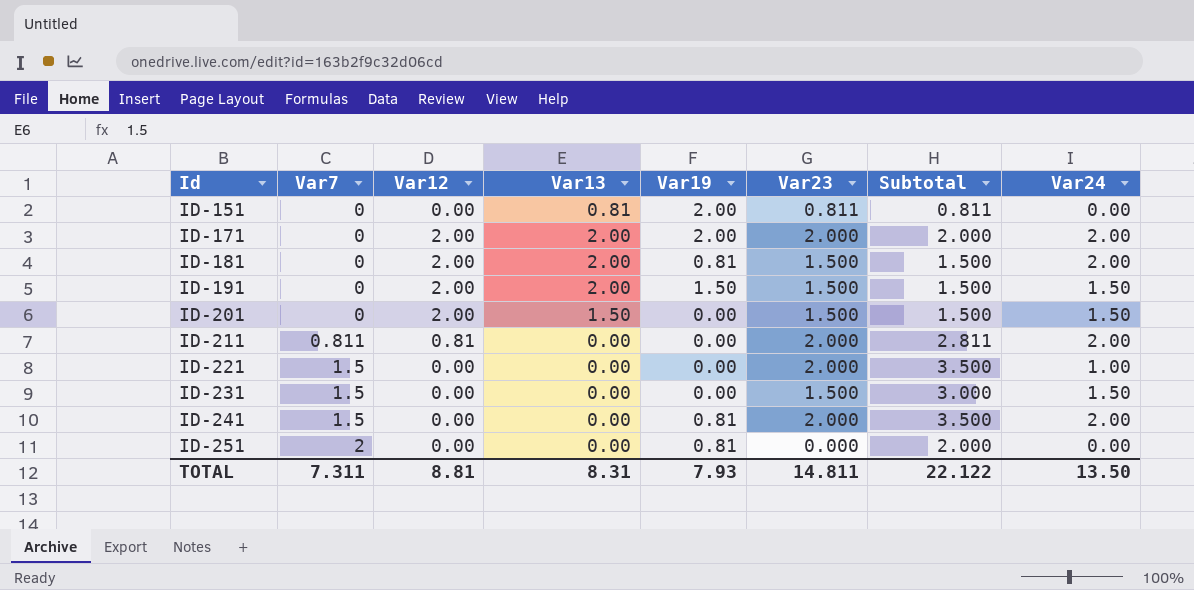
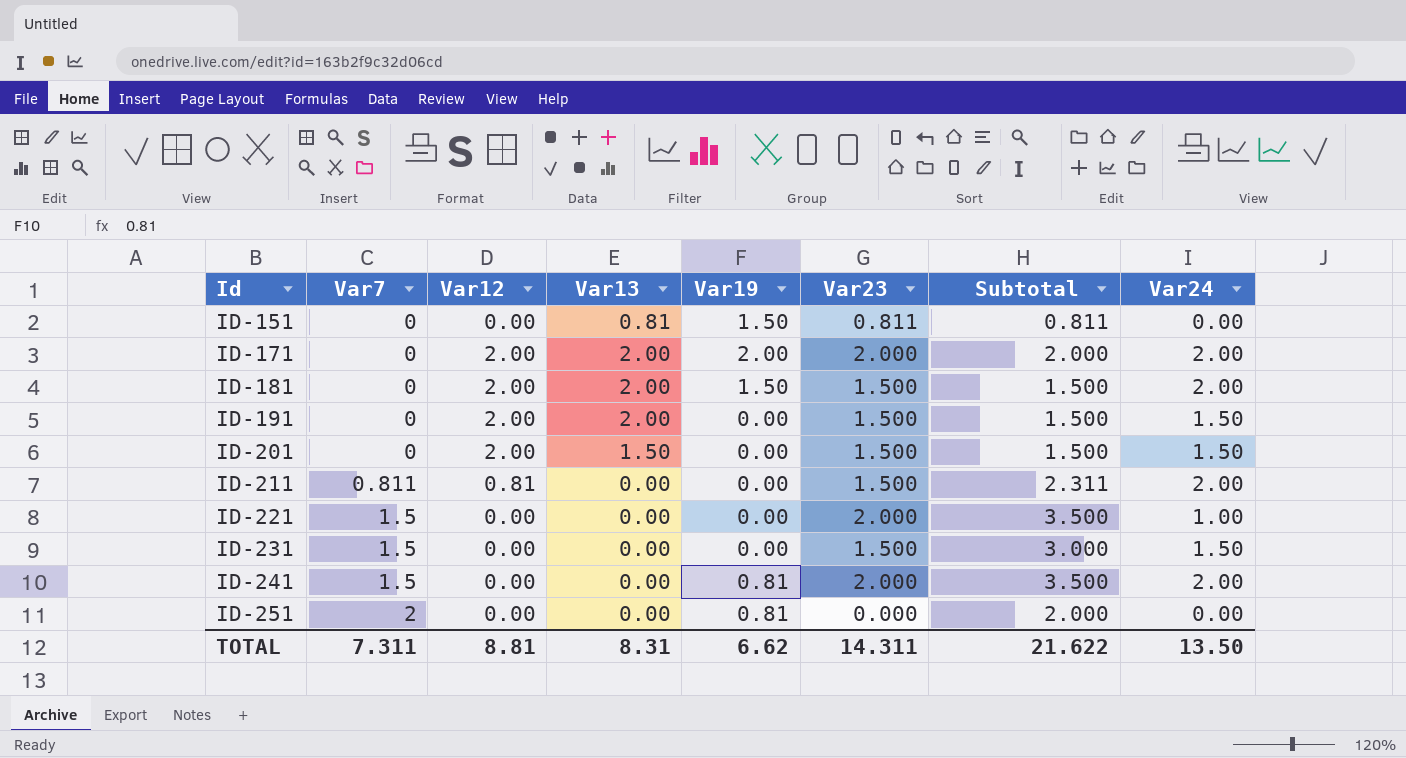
ID-151 | Var19: 2.00 -> 1.50
ID-181 | Var19: 0.81 -> 1.50
ID-191 | Var19: 1.50 -> 0.00
ID-211 | Var23: 2.000 -> 1.500
ID-211 | Subtotal: 2.811 -> 2.311
TOTAL | Var19: 7.93 -> 6.62
TOTAL | Var23: 14.811 -> 14.311
TOTAL | Subtotal: 22.122 -> 21.622

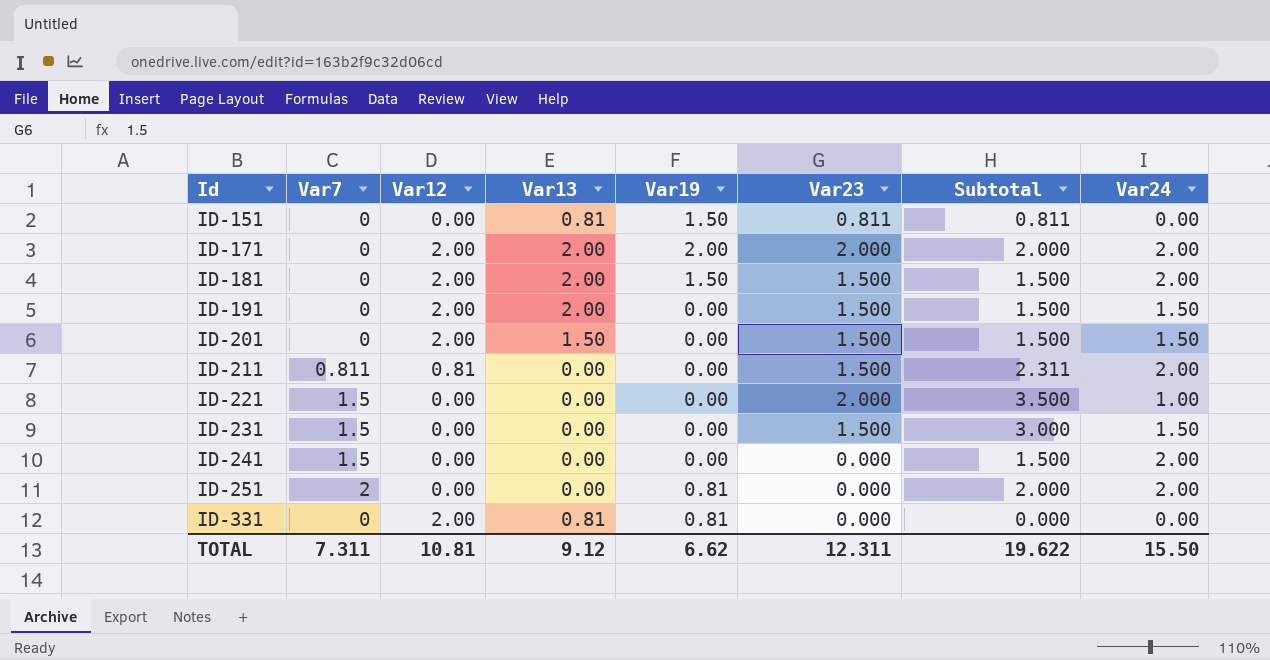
ID-241 | Var19: 0.81 -> 0.00
ID-241 | Var23: 2.000 -> 0.000
ID-241 | Subtotal: 3.500 -> 1.500
ID-251 | Var24: 0.00 -> 2.00
row ID-331: none -> 0 | 2.00 | 0.81 | 0.81 | 0.000 | 0.000 | 0.00
TOTAL | Var12: 8.81 -> 10.81
TOTAL | Var13: 8.31 -> 9.12
TOTAL | Var23: 14.311 -> 12.311
TOTAL | Subtotal: 21.622 -> 19.622
TOTAL | Var24: 13.50 -> 15.50

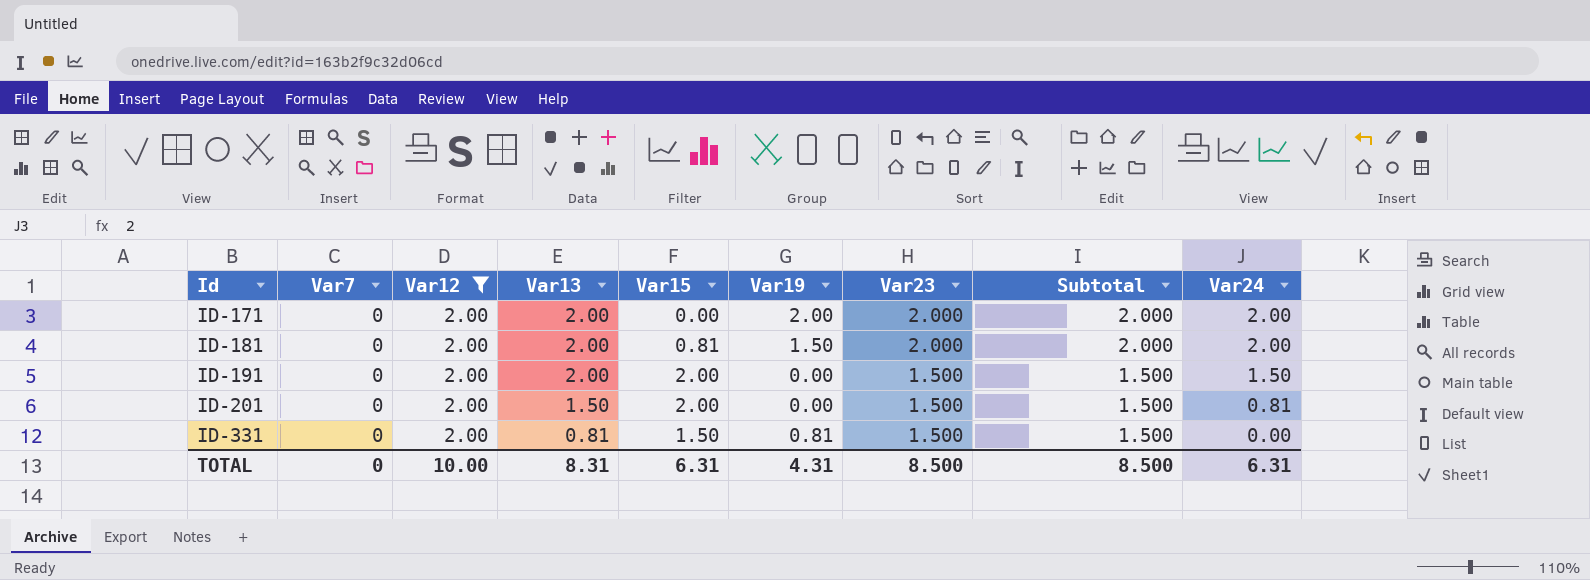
filter: none -> Var12 = 2.00
column Var15 | position: none -> 5
ID-181 | Var23: 1.500 -> 2.000
ID-181 | Subtotal: 1.500 -> 2.000
ID-201 | Var24: 1.50 -> 0.81
ID-331 | Var23: 0.000 -> 1.500
ID-331 | Subtotal: 0.000 -> 1.500
TOTAL | Var7: 7.311 -> 0
TOTAL | Var12: 10.81 -> 10.00
TOTAL | Var13: 9.12 -> 8.31
TOTAL | Var19: 6.62 -> 4.31
TOTAL | Var23: 12.311 -> 8.500
TOTAL | Subtotal: 19.622 -> 8.500
TOTAL | Var24: 15.50 -> 6.31

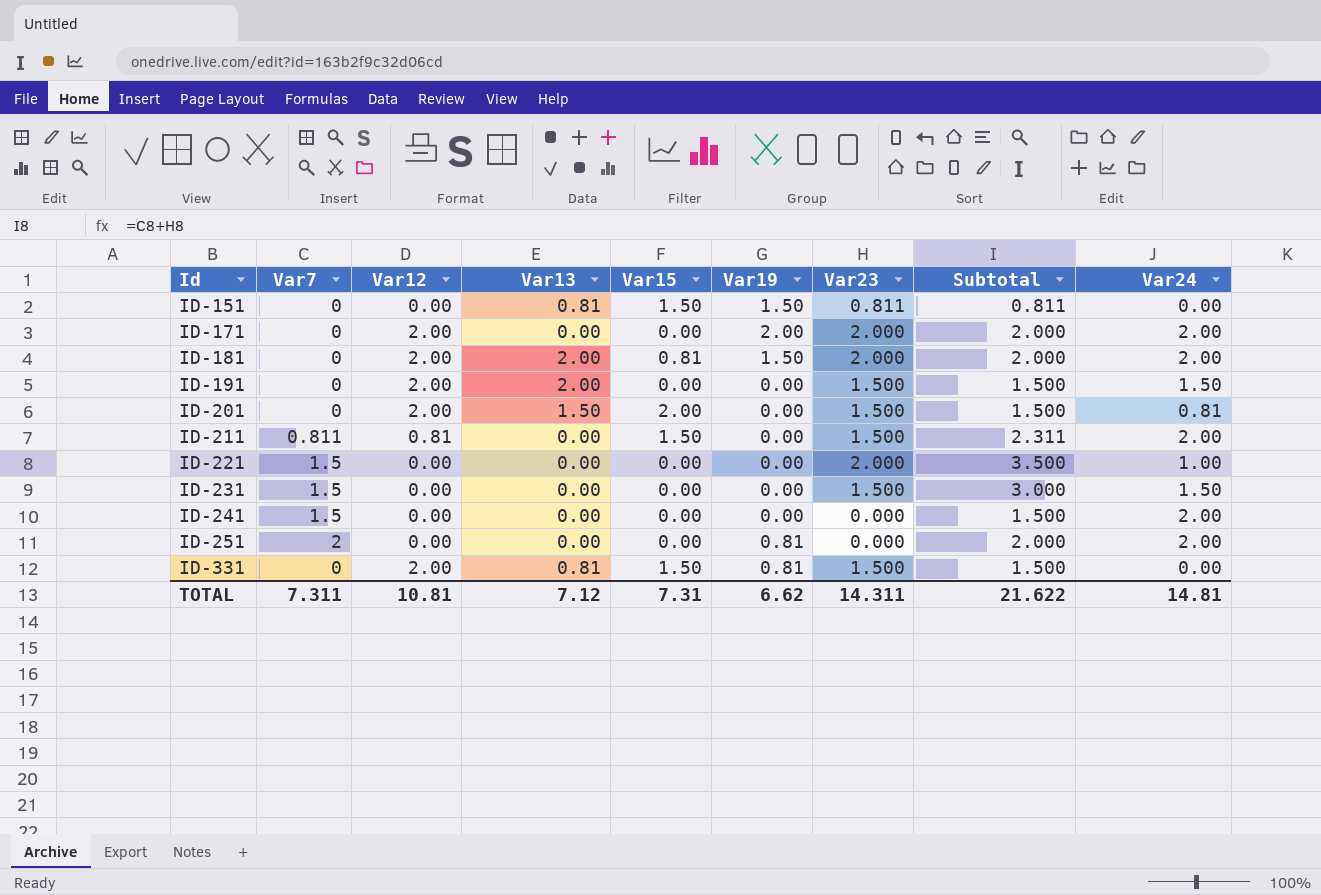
filter: Var12 = 2.00 -> none
ID-171 | Var13: 2.00 -> 0.00
ID-191 | Var15: 2.00 -> 0.00
TOTAL | Var7: 0 -> 7.311
TOTAL | Var12: 10.00 -> 10.81
TOTAL | Var13: 8.31 -> 7.12
TOTAL | Var15: 6.31 -> 7.31
TOTAL | Var19: 4.31 -> 6.62
TOTAL | Var23: 8.500 -> 14.311
TOTAL | Subtotal: 8.500 -> 21.622
TOTAL | Var24: 6.31 -> 14.81

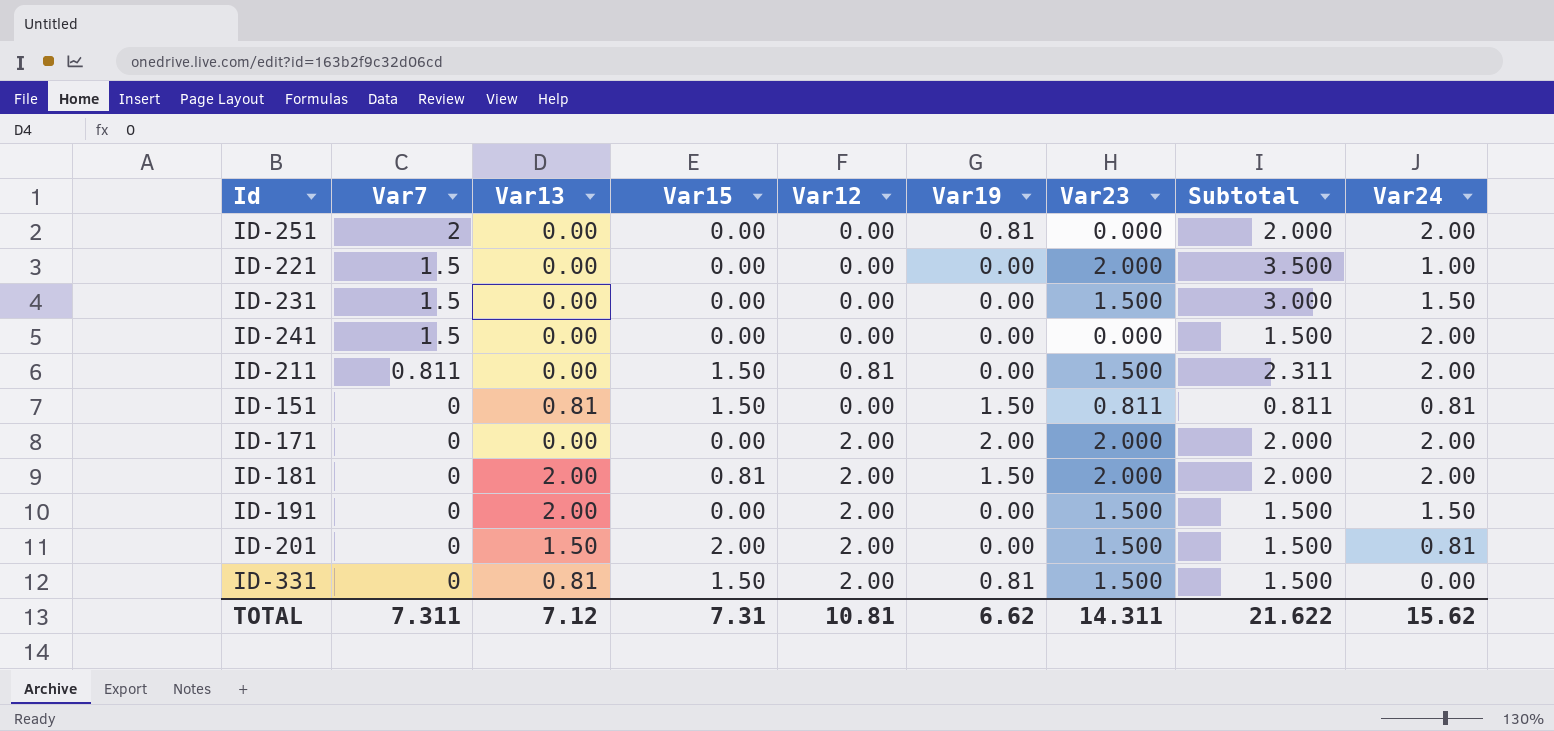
row order: Id ascending -> Var7 descending
column Var12 | position: 3 -> 5
ID-151 | Var24: 0.00 -> 0.81
TOTAL | Var24: 14.81 -> 15.62

